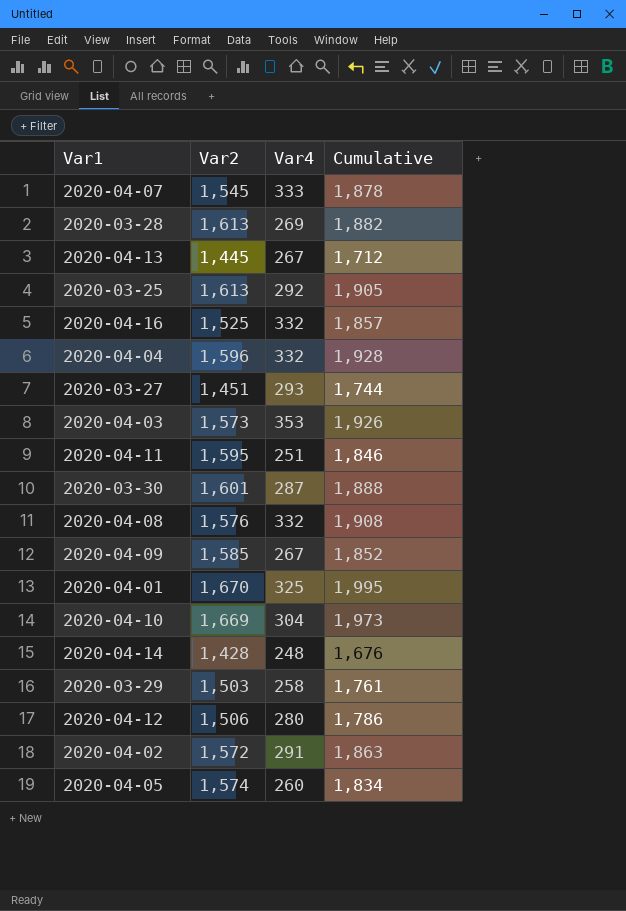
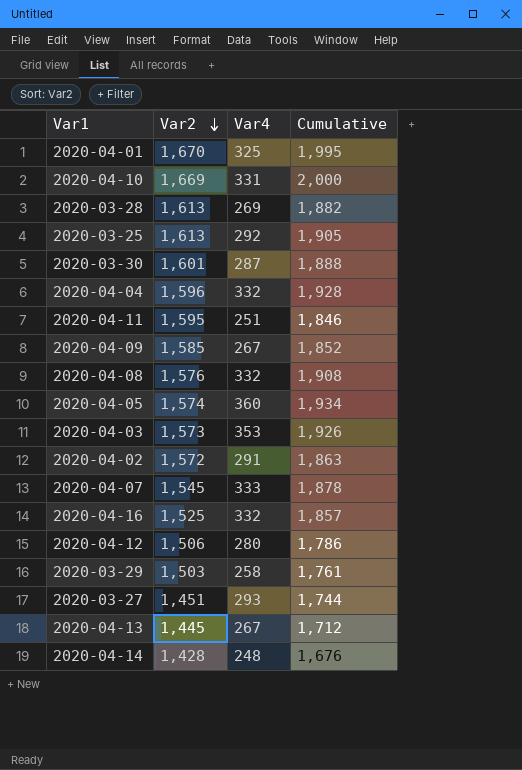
row order: none -> Var2 descending
2020-04-10 | Var4: 304 -> 331
2020-04-10 | Cumulative: 1,973 -> 2,000
2020-04-05 | Var4: 260 -> 360
2020-04-05 | Cumulative: 1,834 -> 1,934

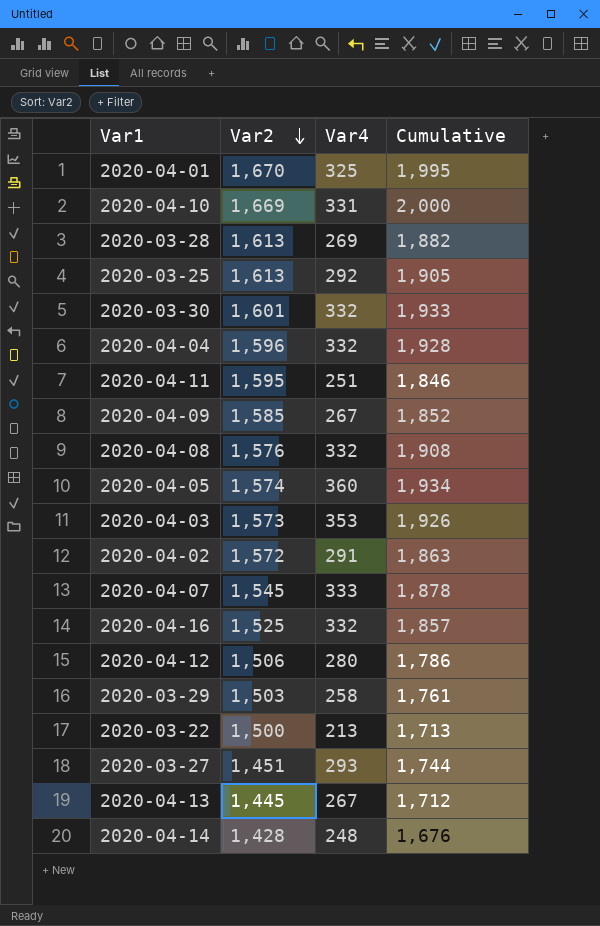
2020-03-30 | Var4: 287 -> 332
2020-03-30 | Cumulative: 1,888 -> 1,933
row 2020-03-22: none -> 1,500 | 213 | 1,713

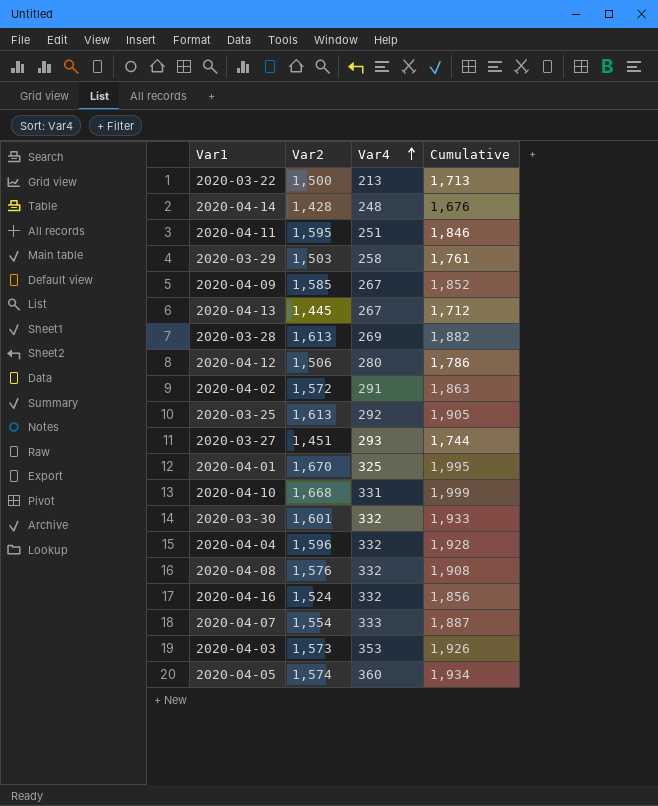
row order: Var2 descending -> Var4 ascending
2020-04-10 | Var2: 1,669 -> 1,668
2020-04-10 | Cumulative: 2,000 -> 1,999
2020-04-16 | Var2: 1,525 -> 1,524
2020-04-16 | Cumulative: 1,857 -> 1,856
2020-04-07 | Var2: 1,545 -> 1,554
2020-04-07 | Cumulative: 1,878 -> 1,887

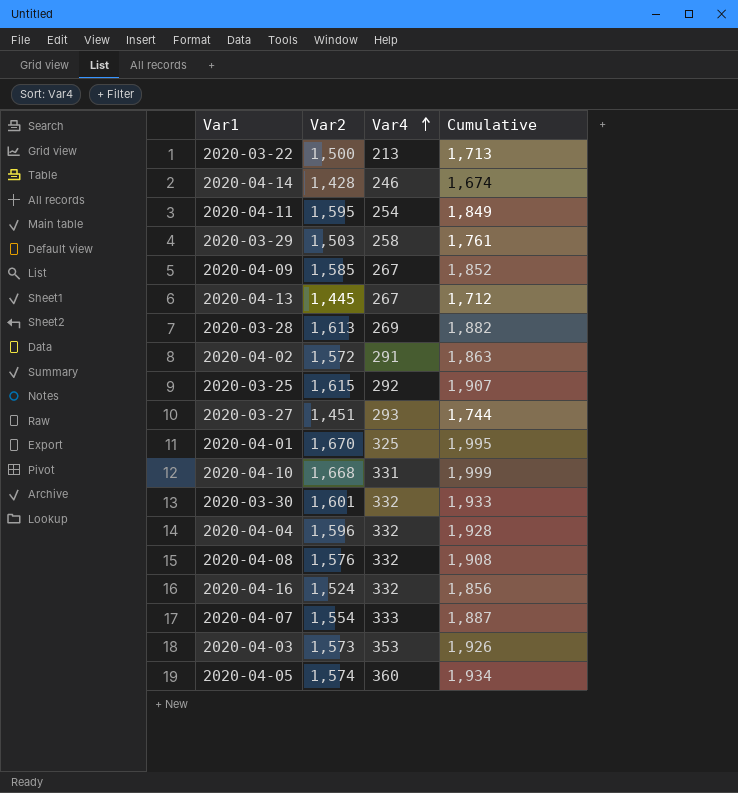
row 2020-04-12: 1,506 | 280 | 1,786 -> none
2020-04-14 | Var4: 248 -> 246
2020-04-14 | Cumulative: 1,676 -> 1,674
2020-04-11 | Var4: 251 -> 254
2020-04-11 | Cumulative: 1,846 -> 1,849
2020-03-25 | Var2: 1,613 -> 1,615
2020-03-25 | Cumulative: 1,905 -> 1,907

